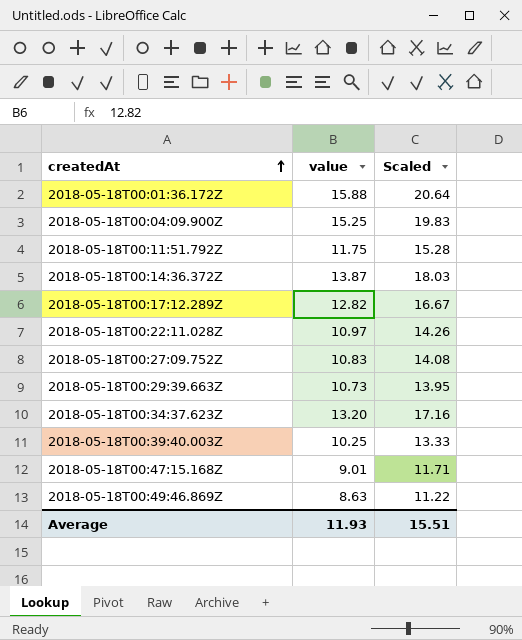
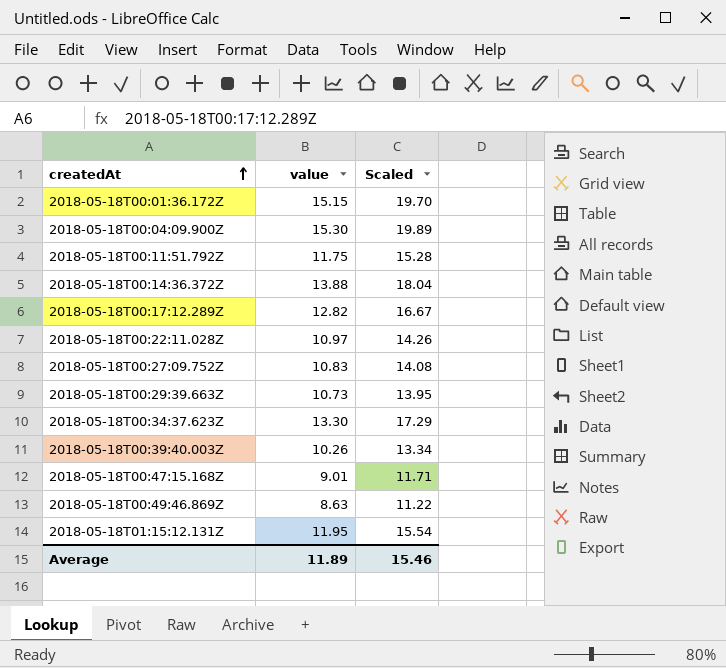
2018-05-18T00:01:36.172Z | value: 15.88 -> 15.15
2018-05-18T00:01:36.172Z | Scaled: 20.64 -> 19.70
2018-05-18T00:04:09.900Z | value: 15.25 -> 15.30
2018-05-18T00:04:09.900Z | Scaled: 19.83 -> 19.89
2018-05-18T00:14:36.372Z | value: 13.87 -> 13.88
2018-05-18T00:14:36.372Z | Scaled: 18.03 -> 18.04
2018-05-18T00:34:37.623Z | value: 13.20 -> 13.30
2018-05-18T00:34:37.623Z | Scaled: 17.16 -> 17.29
2018-05-18T00:39:40.003Z | value: 10.25 -> 10.26
2018-05-18T00:39:40.003Z | Scaled: 13.33 -> 13.34
row 2018-05-18T01:15:12.131Z: none -> 11.95 | 15.54
Average | value: 11.93 -> 11.89
Average | Scaled: 15.51 -> 15.46

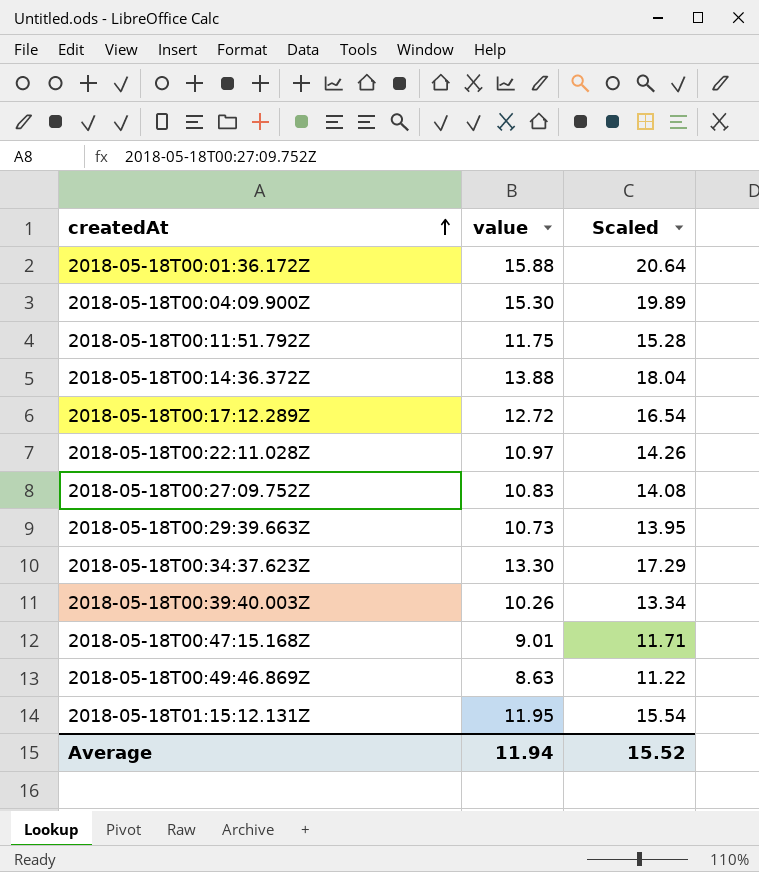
2018-05-18T00:01:36.172Z | value: 15.15 -> 15.88
2018-05-18T00:01:36.172Z | Scaled: 19.70 -> 20.64
2018-05-18T00:17:12.289Z | value: 12.82 -> 12.72
2018-05-18T00:17:12.289Z | Scaled: 16.67 -> 16.54
Average | value: 11.89 -> 11.94
Average | Scaled: 15.46 -> 15.52

